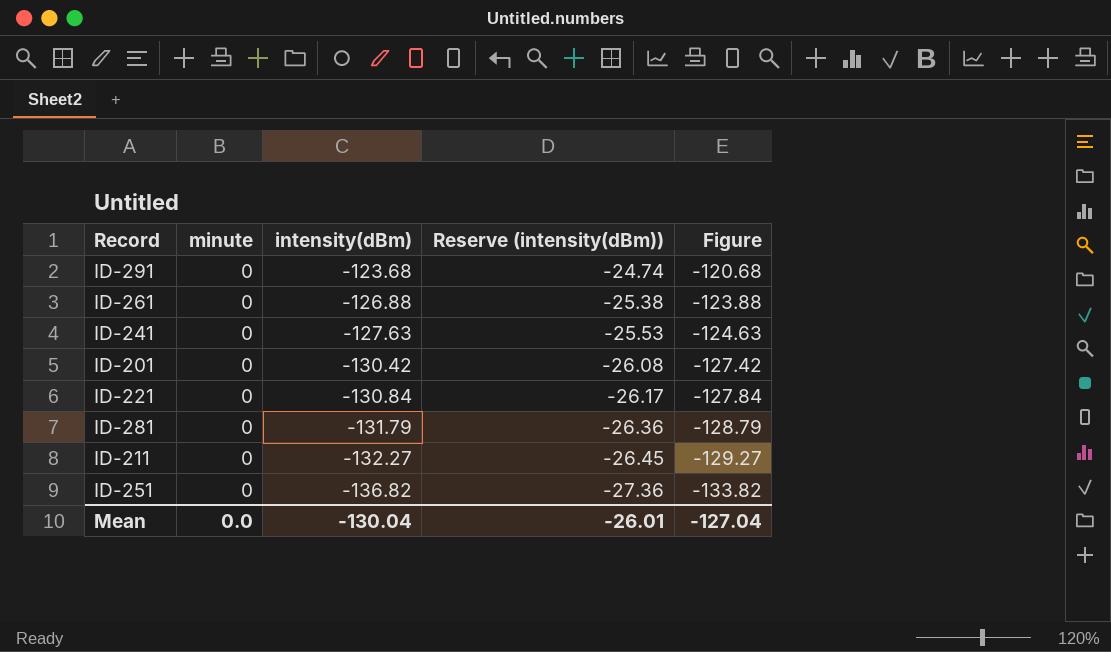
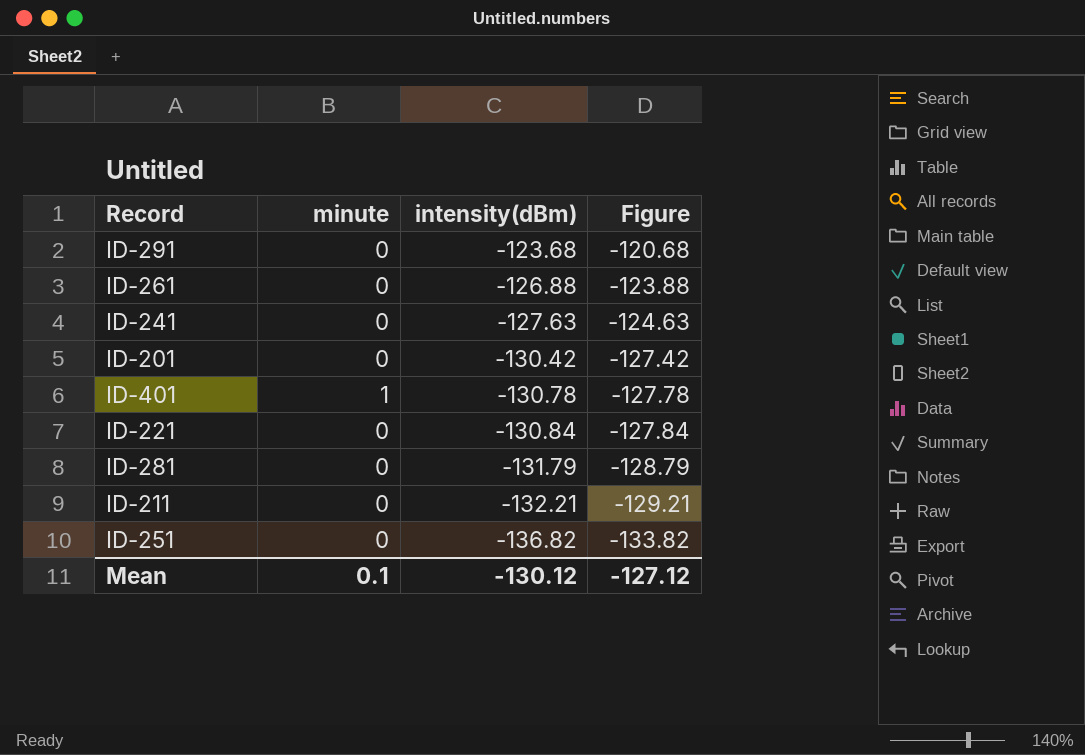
column Reserve (intensity(dBm)) | formula: [intensity(dBm)] * 0.2 -> none
row ID-401: none -> 1 | -130.78 | -127.78
ID-211 | intensity(dBm): -132.27 -> -132.21
ID-211 | Figure: -129.27 -> -129.21
Mean | minute: 0.0 -> 0.1
Mean | intensity(dBm): -130.04 -> -130.12
Mean | Figure: -127.04 -> -127.12

